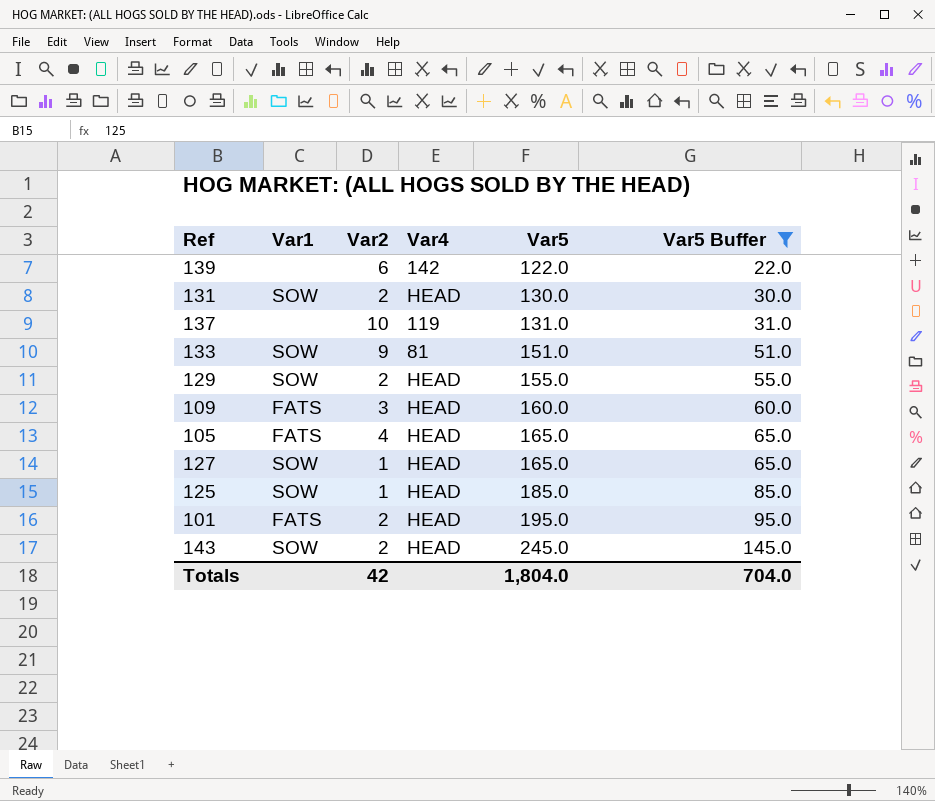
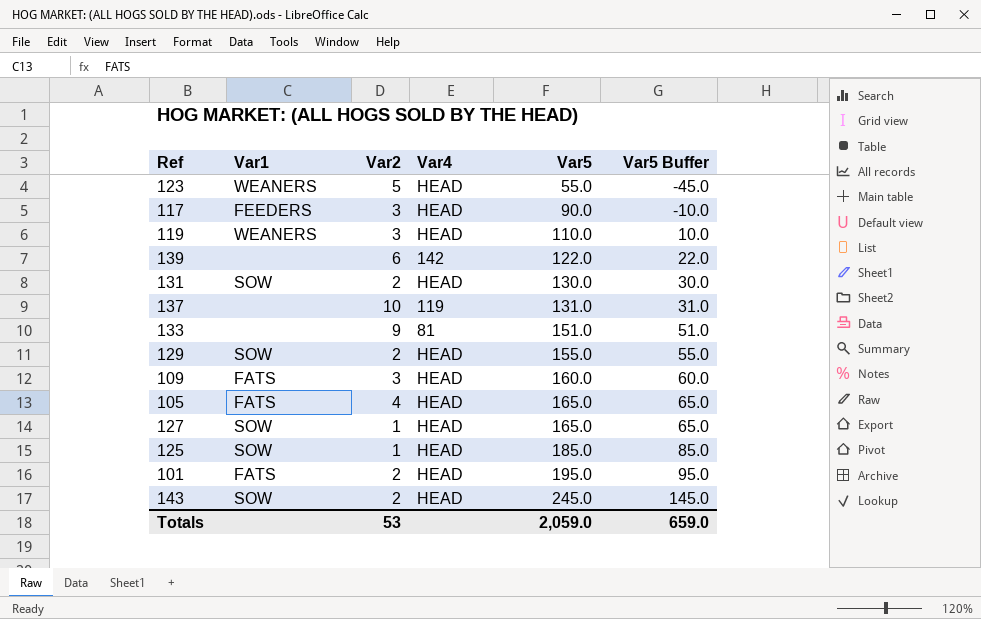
filter: Var5 Buffer >= 22.0 -> none
133 | Var1: SOW -> none
Totals | Var2: 42 -> 53
Totals | Var5: 1,804.0 -> 2,059.0
Totals | Var5 Buffer: 704.0 -> 659.0

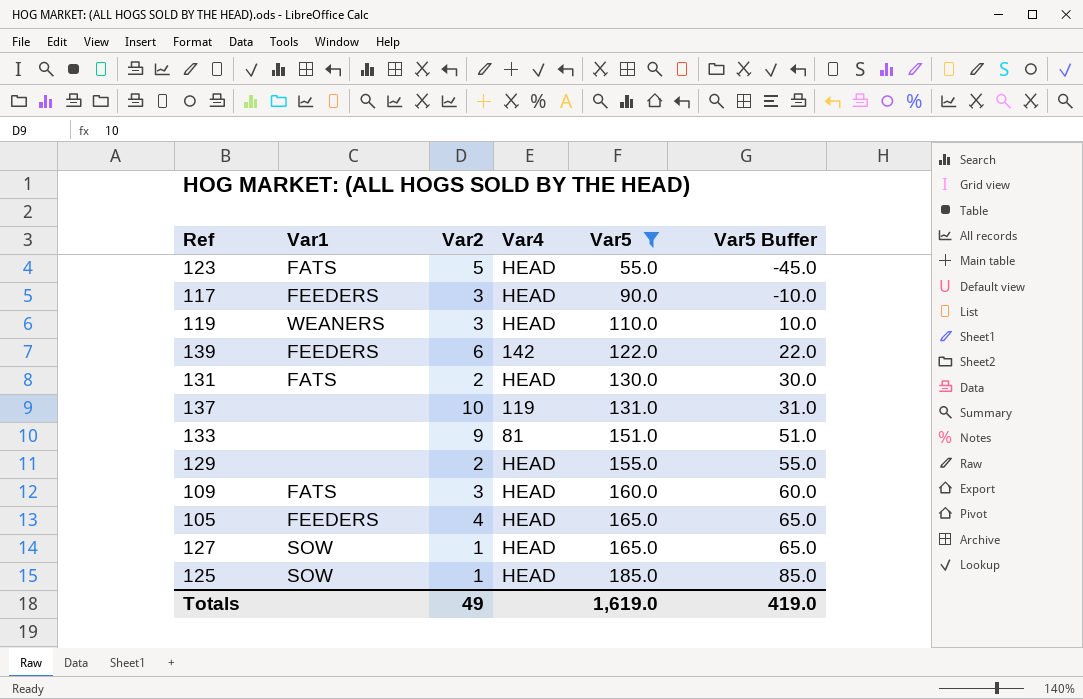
filter: none -> Var5 <= 185.0
123 | Var1: WEANERS -> FATS
139 | Var1: none -> FEEDERS
131 | Var1: SOW -> FATS
129 | Var1: SOW -> none
105 | Var1: FATS -> FEEDERS
Totals | Var2: 53 -> 49
Totals | Var5: 2,059.0 -> 1,619.0
Totals | Var5 Buffer: 659.0 -> 419.0

